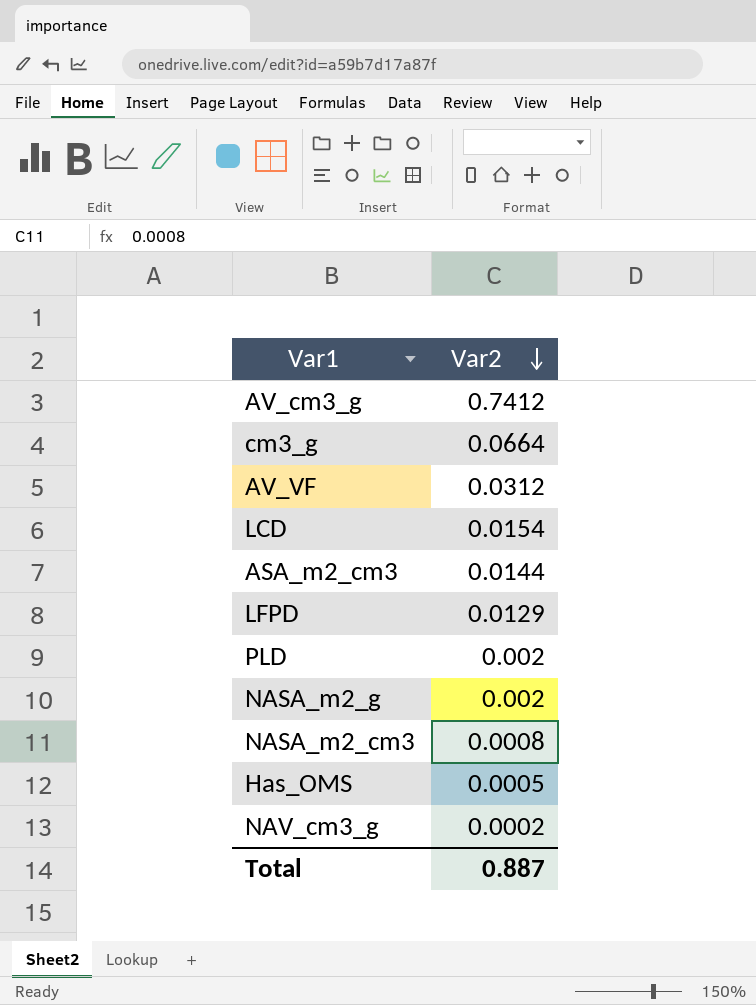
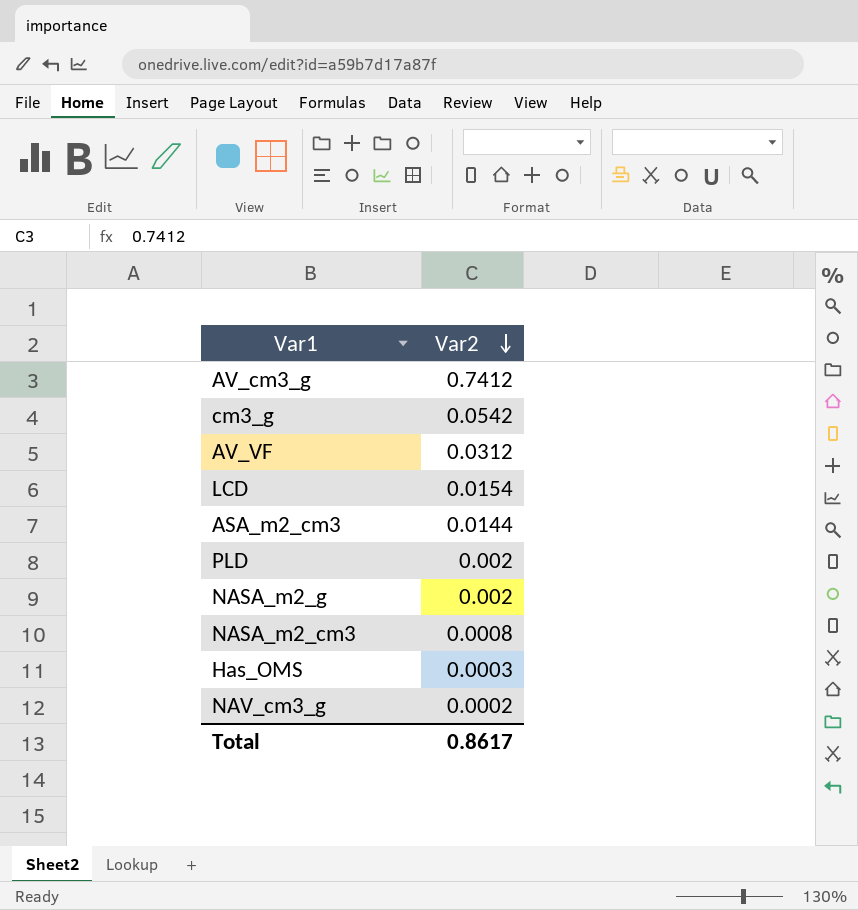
row LFPD: 0.0129 -> none
cm3_g | Var2: 0.0664 -> 0.0542
Has_OMS | Var2: 0.0005 -> 0.0003
Total | Var2: 0.887 -> 0.8617

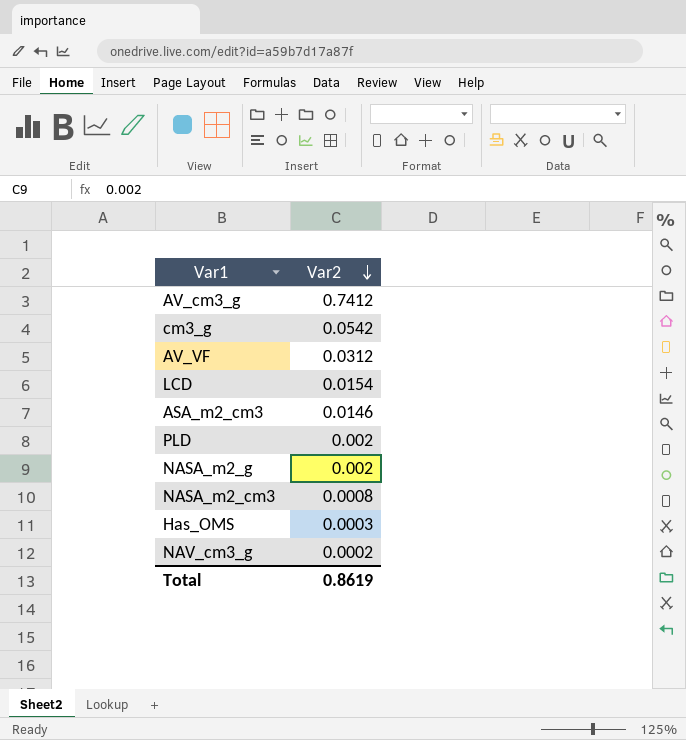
ASA_m2_cm3 | Var2: 0.0144 -> 0.0146
Total | Var2: 0.8617 -> 0.8619

